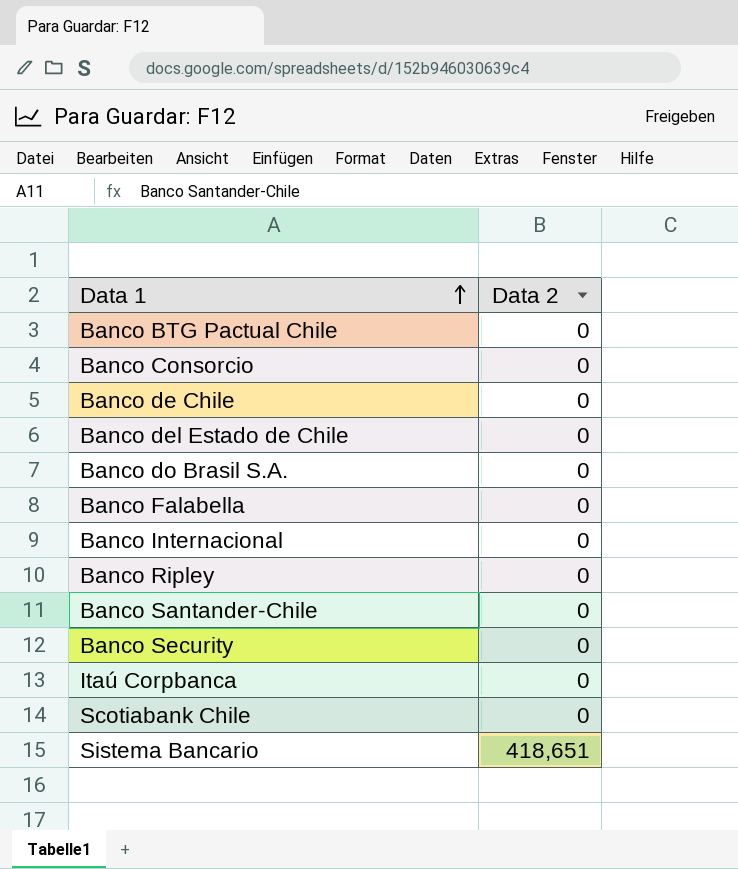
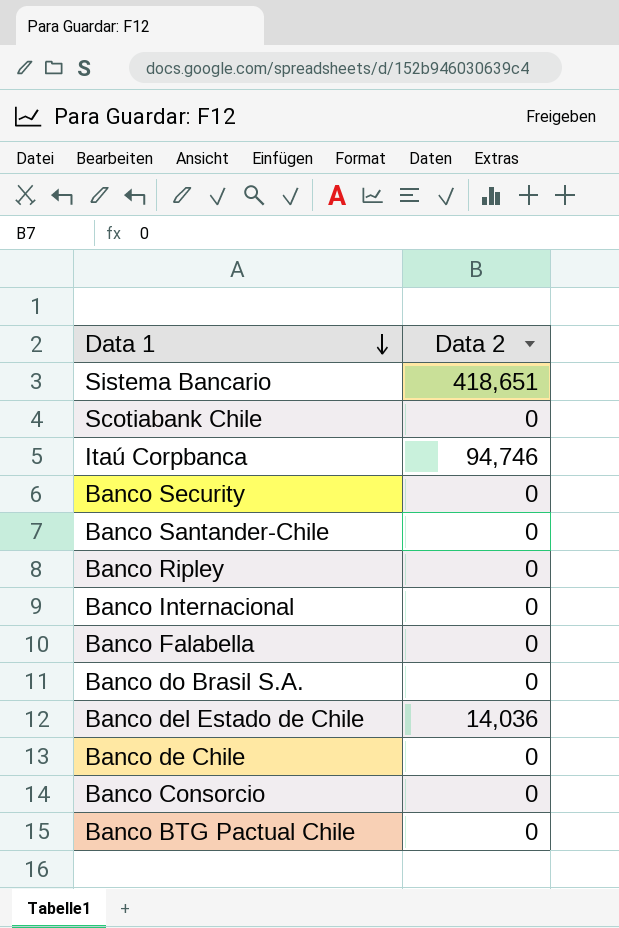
row order: Data 1 ascending -> Data 1 descending
Itaú Corpbanca | Data 2: 0 -> 94,746
Banco del Estado de Chile | Data 2: 0 -> 14,036

